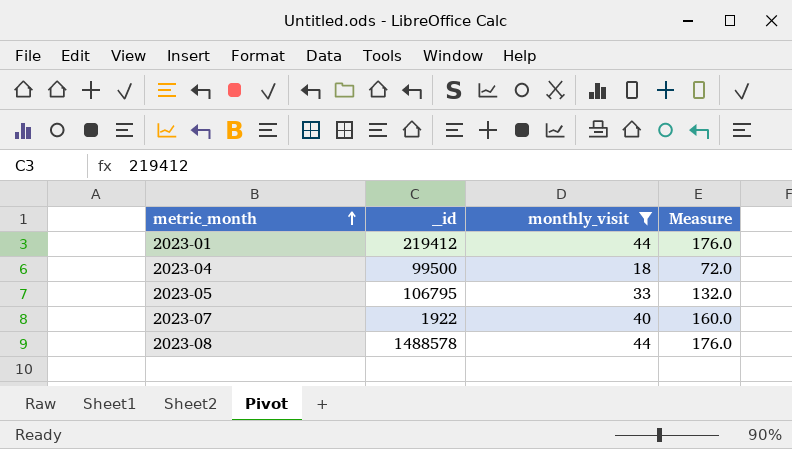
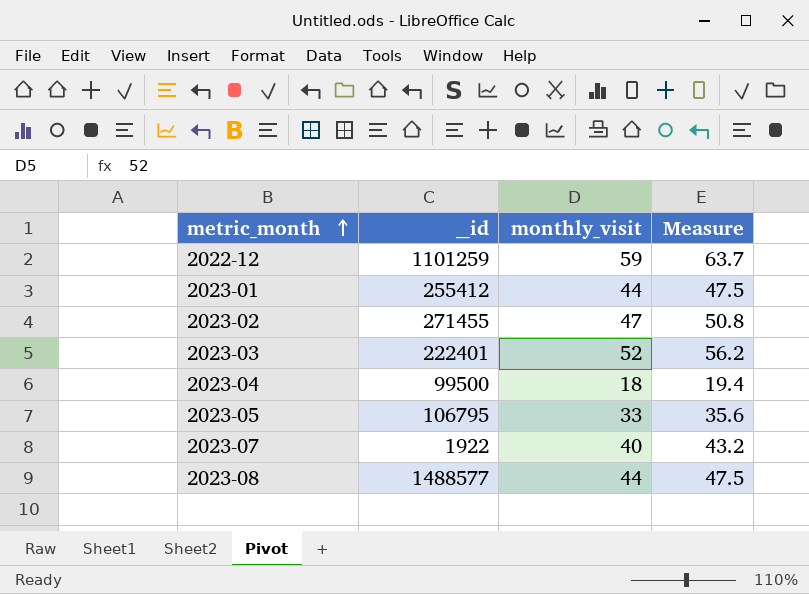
filter: monthly_visit <= 44 -> none
column Measure | formula: [monthly_visit] * 4 -> [monthly_visit] * 1.08
2023-01 | __id: 219412 -> 255412
2023-08 | __id: 1488578 -> 1488577

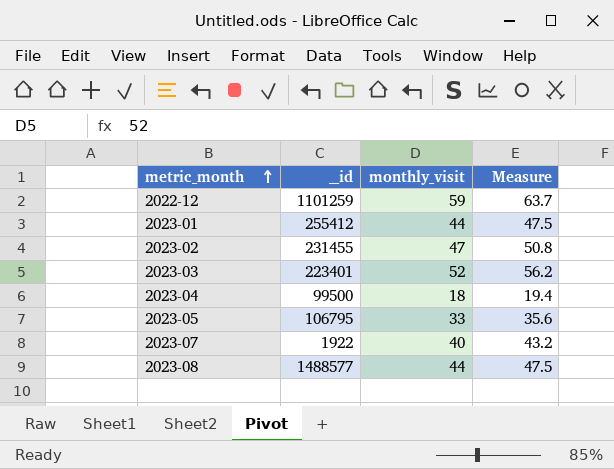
2023-02 | __id: 271455 -> 231455
2023-03 | __id: 222401 -> 223401

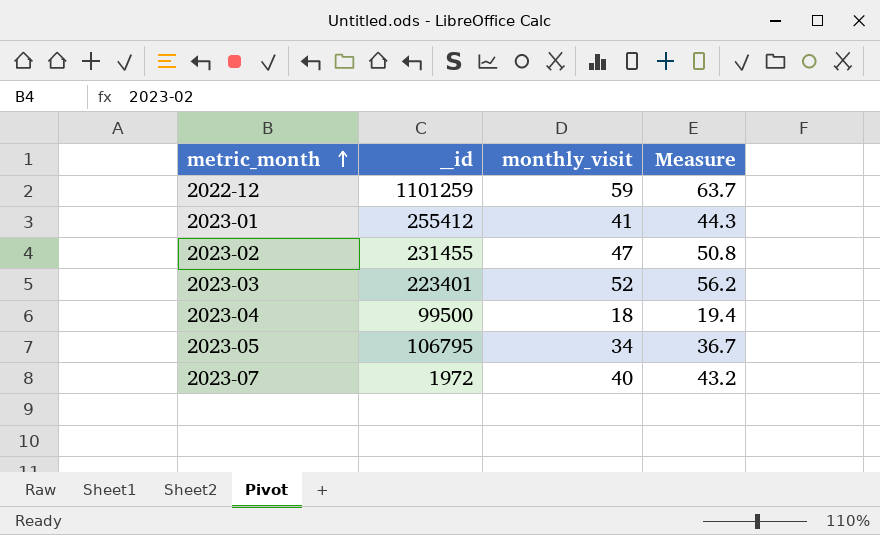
row 2023-08: 1488577 | 44 | 47.5 -> none
2023-01 | monthly_visit: 44 -> 41
2023-01 | Measure: 47.5 -> 44.3
2023-05 | monthly_visit: 33 -> 34
2023-05 | Measure: 35.6 -> 36.7
2023-07 | __id: 1922 -> 1972

